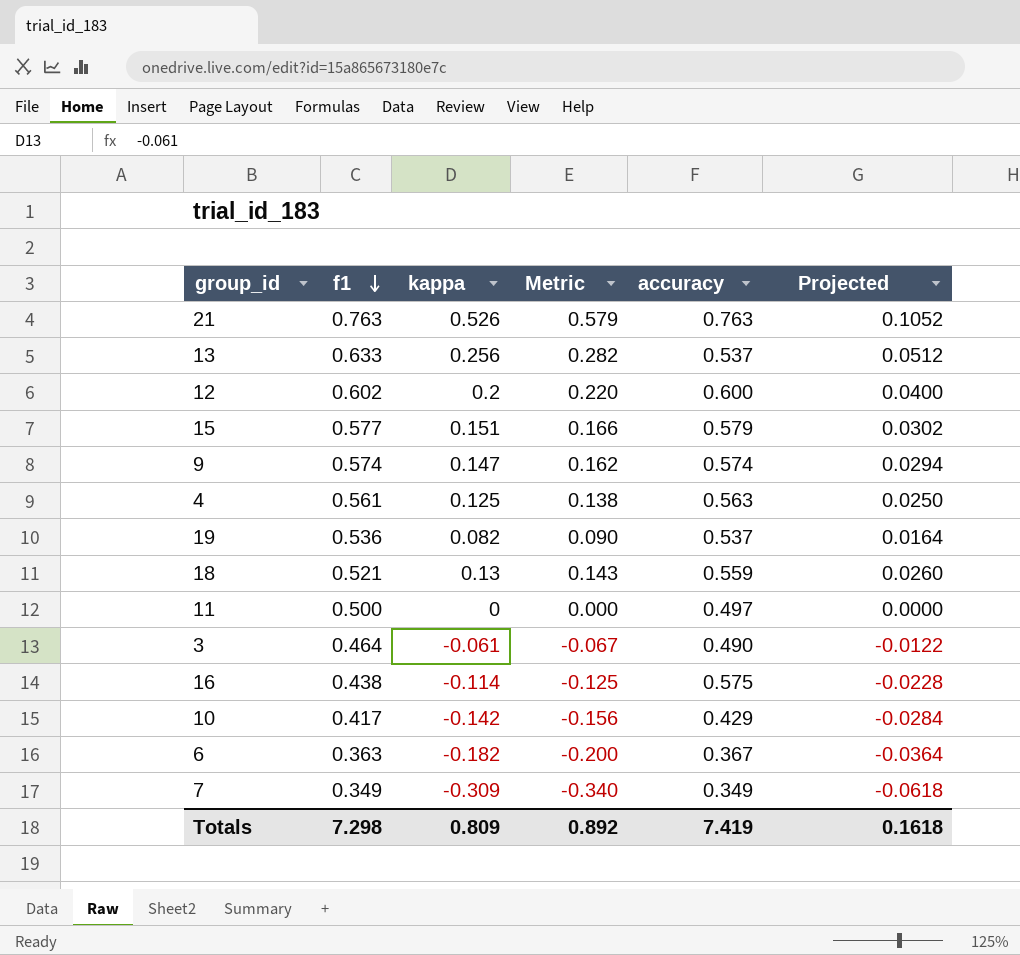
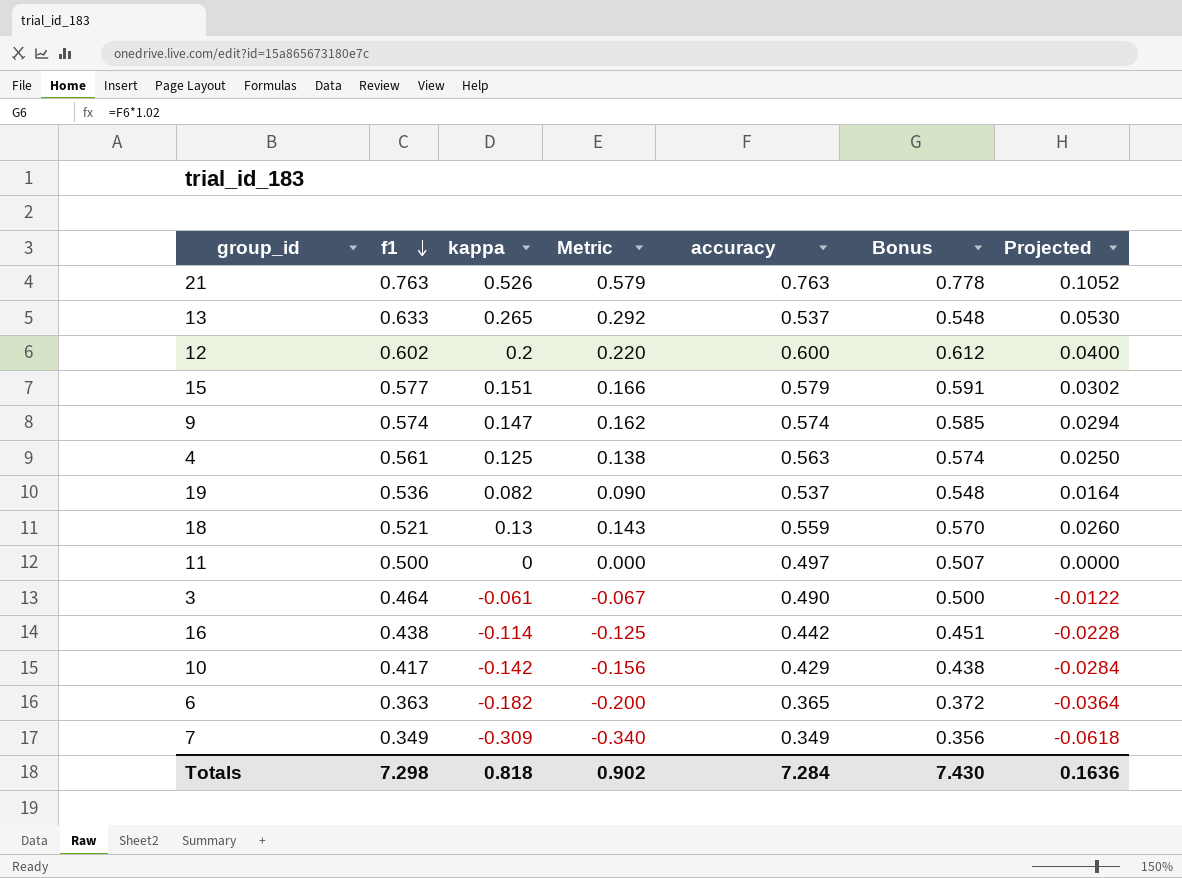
column Bonus | formula: none -> [accuracy] * 1.02
13 | kappa: 0.256 -> 0.265
13 | Metric: 0.282 -> 0.292
13 | Projected: 0.0512 -> 0.0530
16 | accuracy: 0.575 -> 0.442
6 | accuracy: 0.367 -> 0.365
Totals | kappa: 0.809 -> 0.818
Totals | Metric: 0.892 -> 0.902
Totals | accuracy: 7.419 -> 7.284
Totals | Projected: 0.1618 -> 0.1636

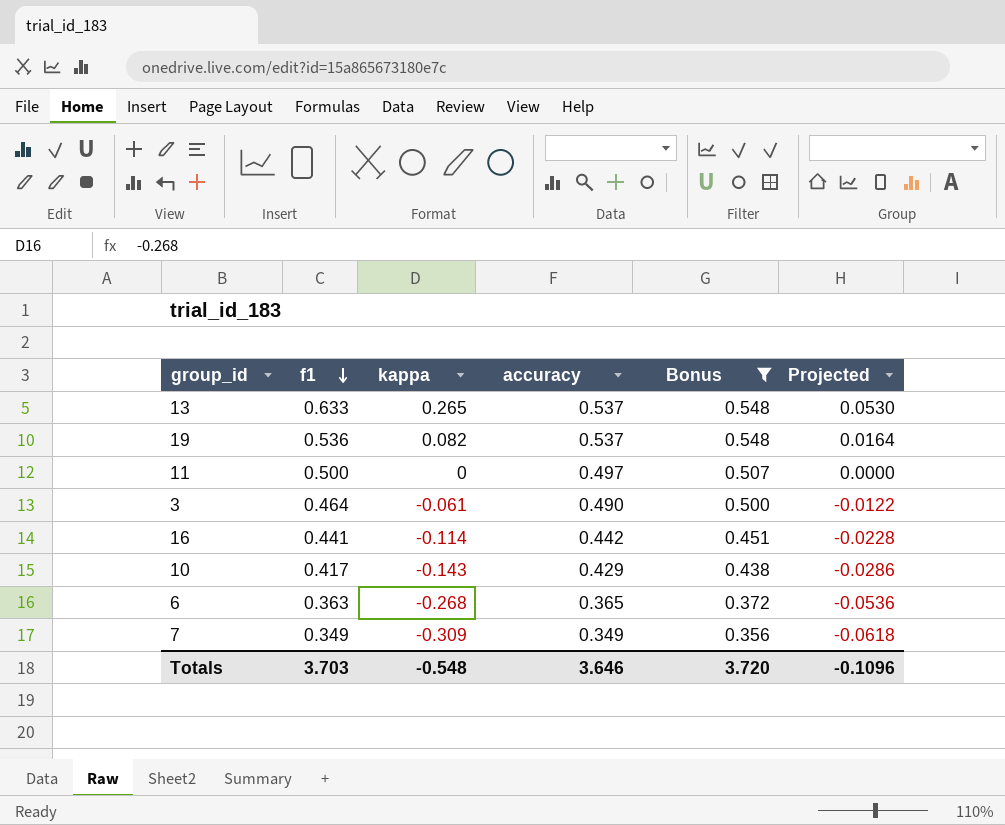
filter: none -> Bonus <= 0.548
column Metric | formula: [kappa] * 1.1 -> none
16 | f1: 0.438 -> 0.441
10 | kappa: -0.142 -> -0.143
10 | Projected: -0.0284 -> -0.0286
6 | kappa: -0.182 -> -0.268
6 | Projected: -0.0364 -> -0.0536
Totals | f1: 7.298 -> 3.703
Totals | kappa: 0.818 -> -0.548
Totals | accuracy: 7.284 -> 3.646
Totals | Bonus: 7.430 -> 3.720
Totals | Projected: 0.1636 -> -0.1096

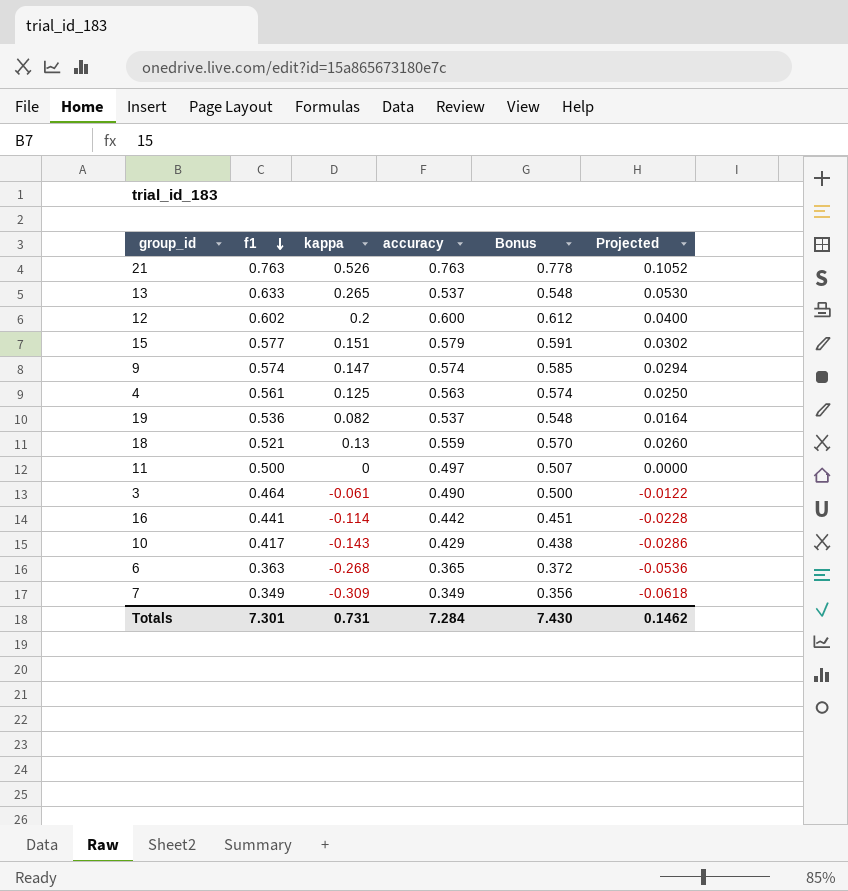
filter: Bonus <= 0.548 -> none
Totals | f1: 3.703 -> 7.301
Totals | kappa: -0.548 -> 0.731
Totals | accuracy: 3.646 -> 7.284
Totals | Bonus: 3.720 -> 7.430
Totals | Projected: -0.1096 -> 0.1462

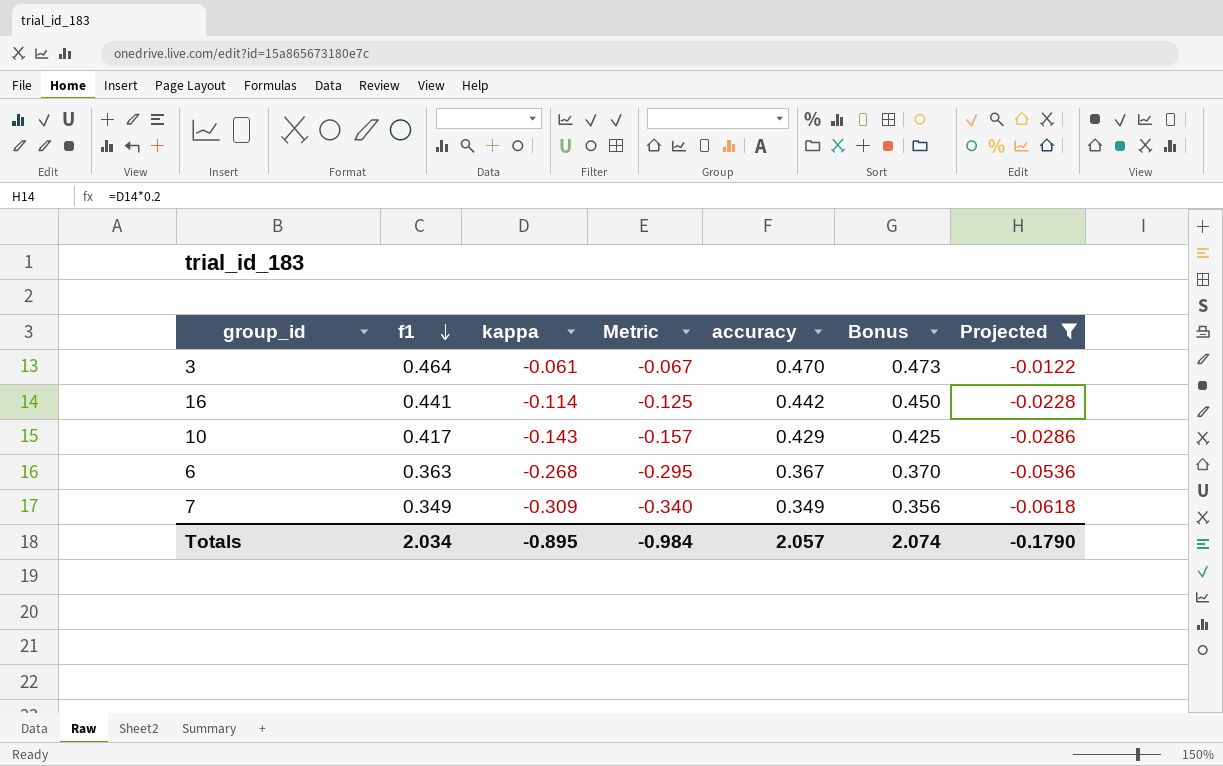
filter: none -> Projected <= -0.0122
column Metric | formula: none -> [kappa] * 1.1
column Bonus | formula: [accuracy] * 1.02 -> [f1] * 1.02
3 | accuracy: 0.490 -> 0.470
6 | accuracy: 0.365 -> 0.367
Totals | f1: 7.301 -> 2.034
Totals | kappa: 0.731 -> -0.895
Totals | accuracy: 7.284 -> 2.057
Totals | Bonus: 7.430 -> 2.074
Totals | Projected: 0.1462 -> -0.1790

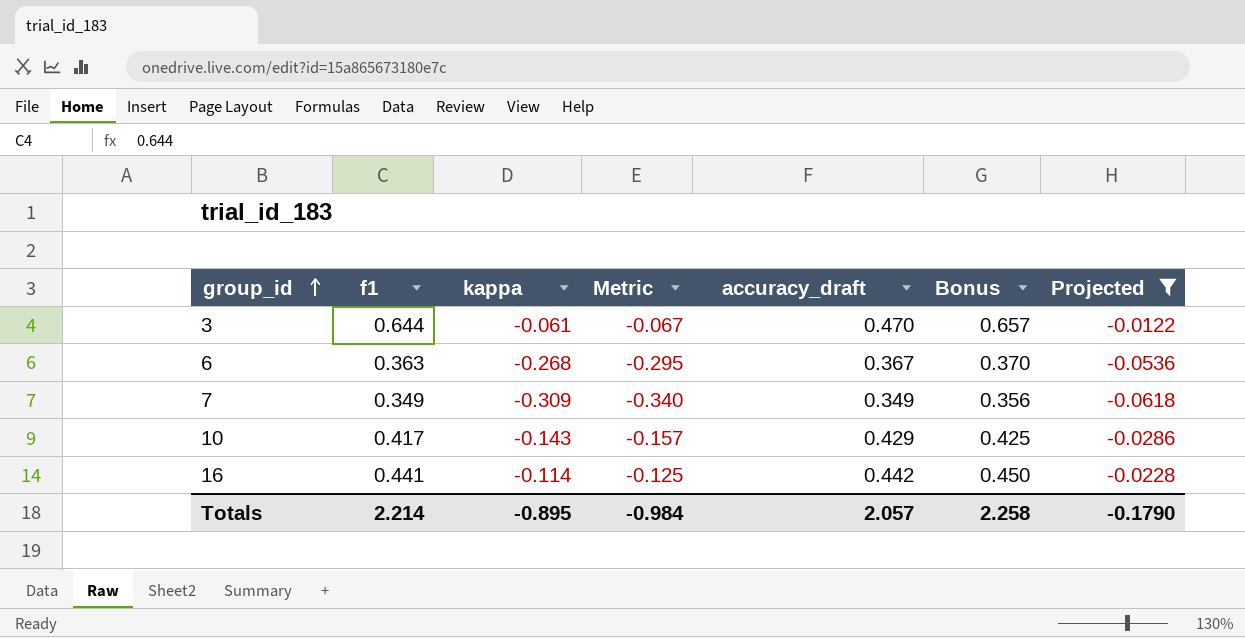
row order: f1 descending -> group_id ascending
column name: accuracy -> accuracy_draft
3 | f1: 0.464 -> 0.644
3 | Bonus: 0.473 -> 0.657
Totals | f1: 2.034 -> 2.214
Totals | Bonus: 2.074 -> 2.258

